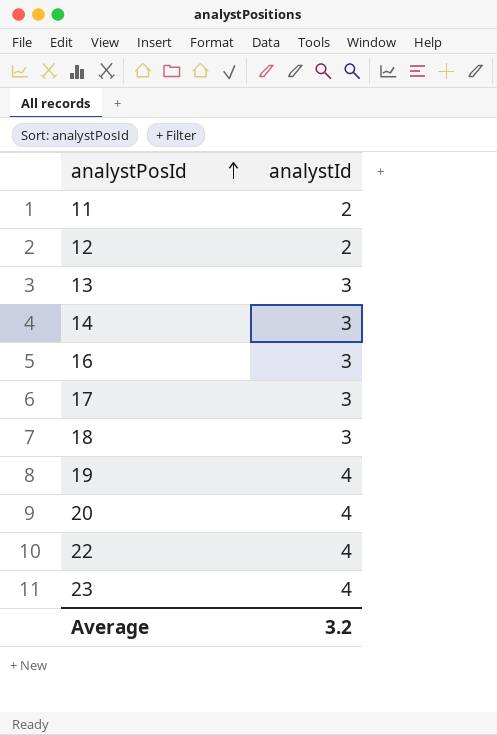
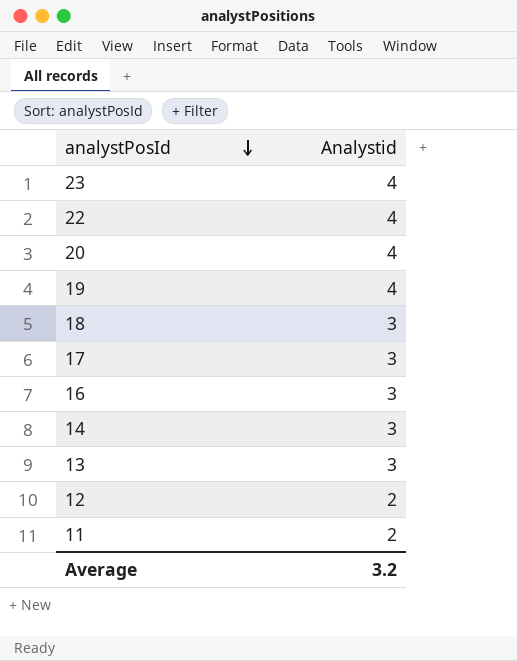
row order: analystPosId ascending -> analystPosId descending
column name: analystId -> Analystid

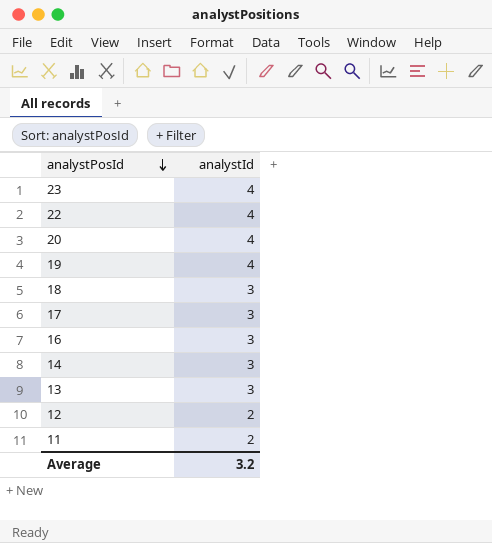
column name: Analystid -> analystId

